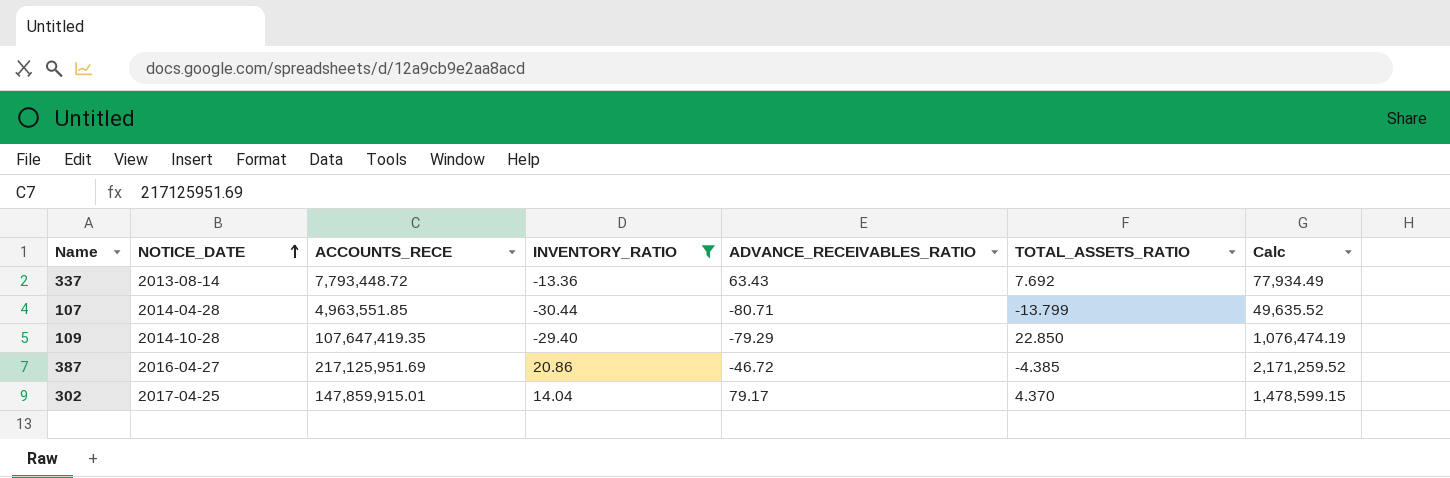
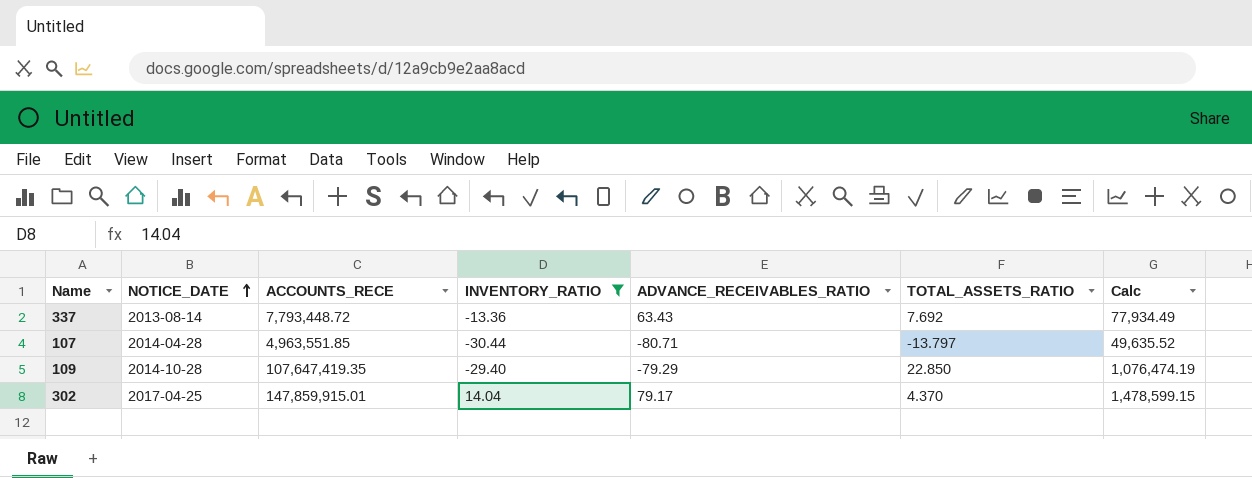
row 387: 2016-04-27 | 217,125,951.69 | 20.86 | -46.72 | -4.385 | 2,171,259.52 -> none
107 | TOTAL_ASSETS_RATIO: -13.799 -> -13.797

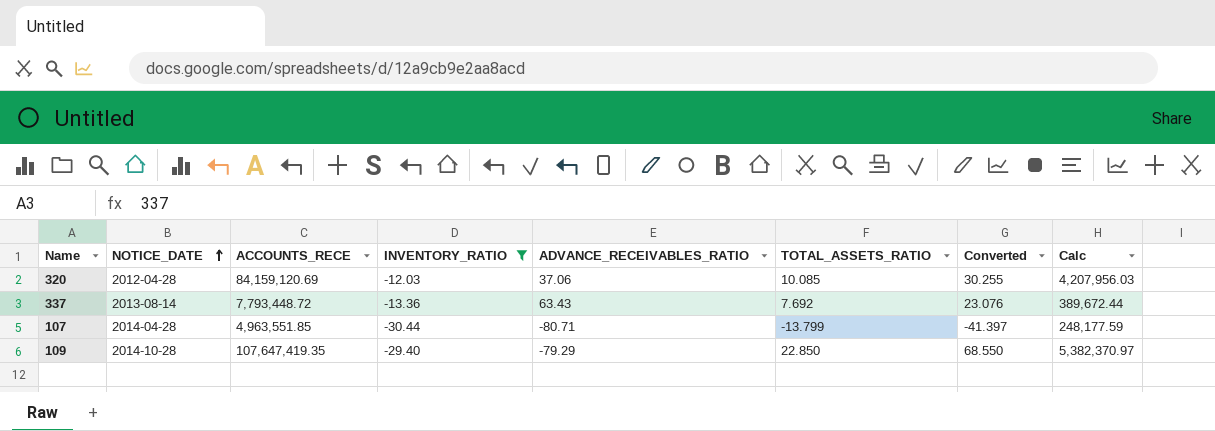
column Converted | formula: none -> [TOTAL_ASSETS_RATIO] * 3
column Calc | formula: [ACCOUNTS_RECE] * 0.01 -> [ACCOUNTS_RECE] * 0.05
row 302: 2017-04-25 | 147,859,915.01 | 14.04 | 79.17 | 4.370 | 1,478,599.15 -> none
row 320: none -> 2012-04-28 | 84,159,120.69 | -12.03 | 37.06 | 10.085 | 30.255 | 4,207,956.03
107 | TOTAL_ASSETS_RATIO: -13.797 -> -13.799

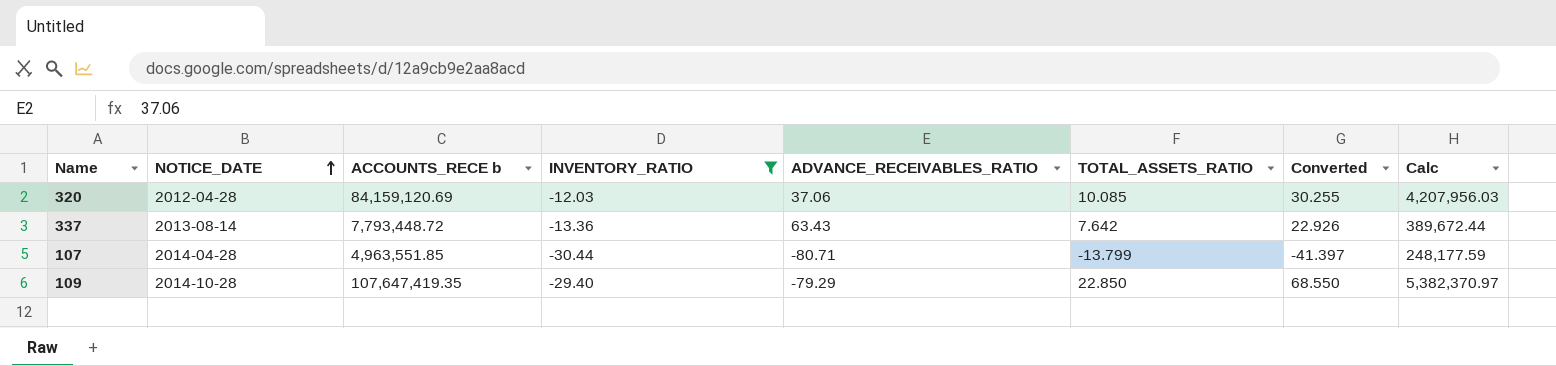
column name: ACCOUNTS_RECE -> ACCOUNTS_RECE b
337 | TOTAL_ASSETS_RATIO: 7.692 -> 7.642
337 | Converted: 23.076 -> 22.926

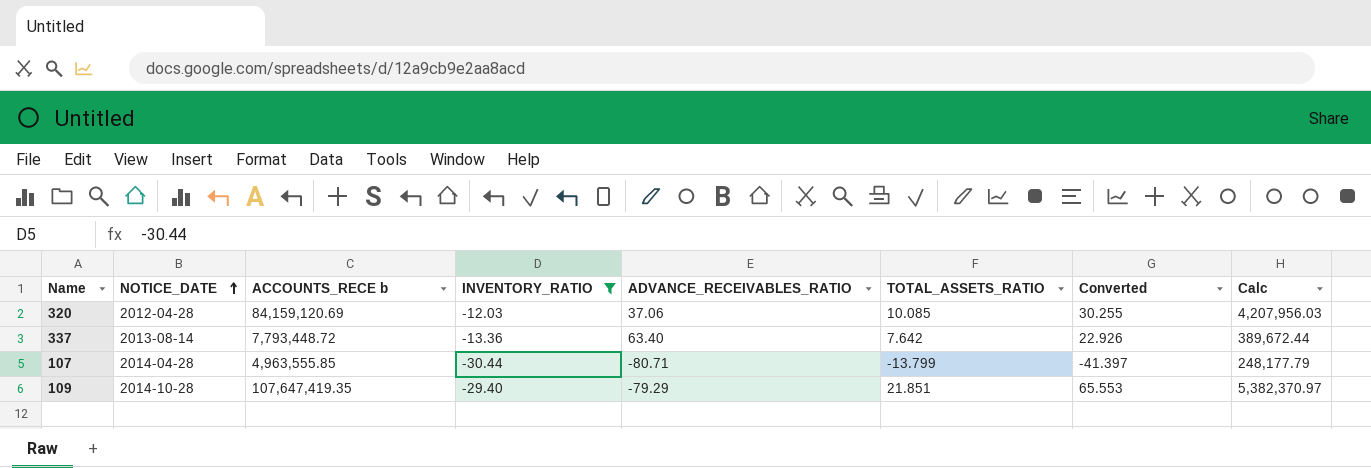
337 | ADVANCE_RECEIVABLES_RATIO: 63.43 -> 63.40
107 | ACCOUNTS_RECE b: 4,963,551.85 -> 4,963,555.85
107 | Calc: 248,177.59 -> 248,177.79
109 | TOTAL_ASSETS_RATIO: 22.850 -> 21.851
109 | Converted: 68.550 -> 65.553

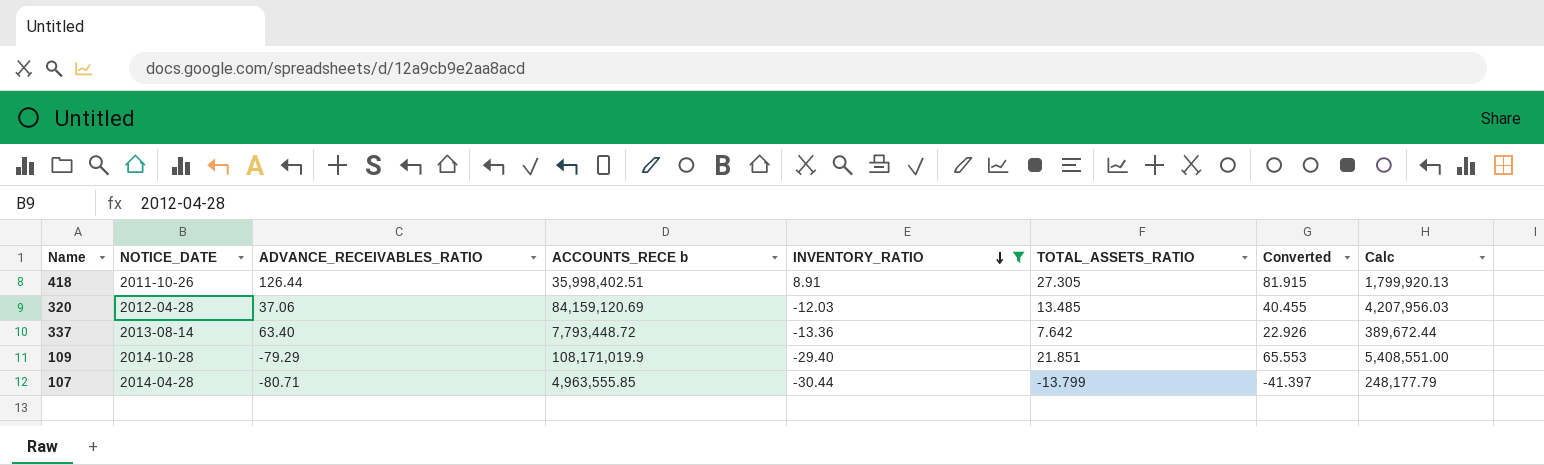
row order: NOTICE_DATE ascending -> INVENTORY_RATIO descending
column ADVANCE_RECEIVABLES_RATIO | position: 5 -> 3
row 418: none -> 2011-10-26 | 126.44 | 35,998,402.51 | 8.91 | 27.305 | 81.915 | 1,799,920.13
320 | TOTAL_ASSETS_RATIO: 10.085 -> 13.485
320 | Converted: 30.255 -> 40.455
109 | ACCOUNTS_RECE b: 107,647,419.35 -> 108,171,019.9
109 | Calc: 5,382,370.97 -> 5,408,551.00

